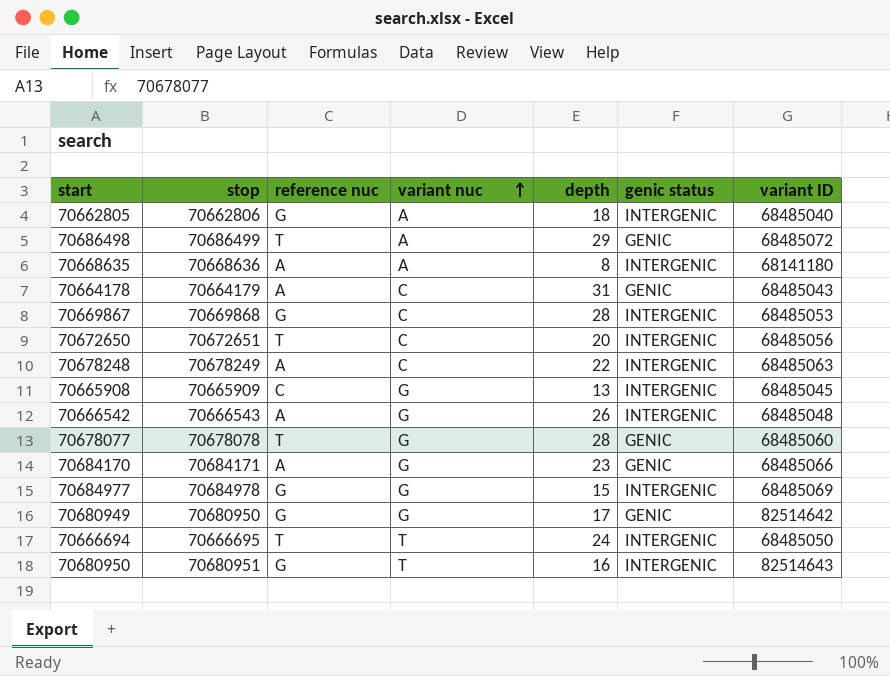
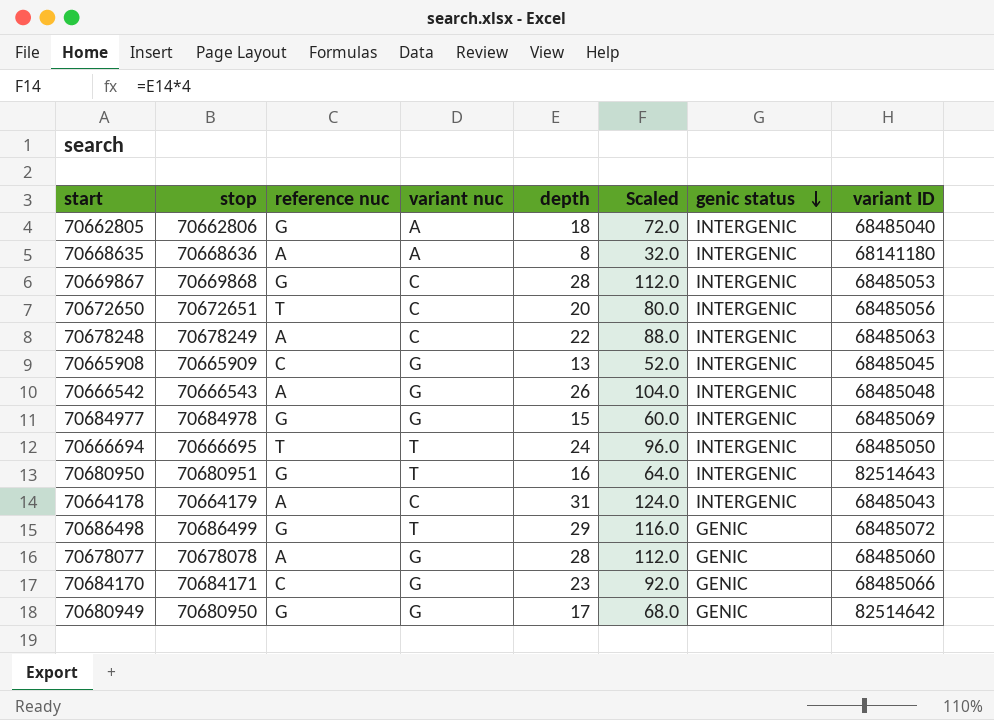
row order: variant nuc ascending -> genic status descending
column Scaled | formula: none -> [depth] * 4
70664178 | genic status: GENIC -> INTERGENIC
70686498 | reference nuc: T -> G
70686498 | variant nuc: A -> T
70678077 | reference nuc: T -> A
70684170 | reference nuc: A -> C

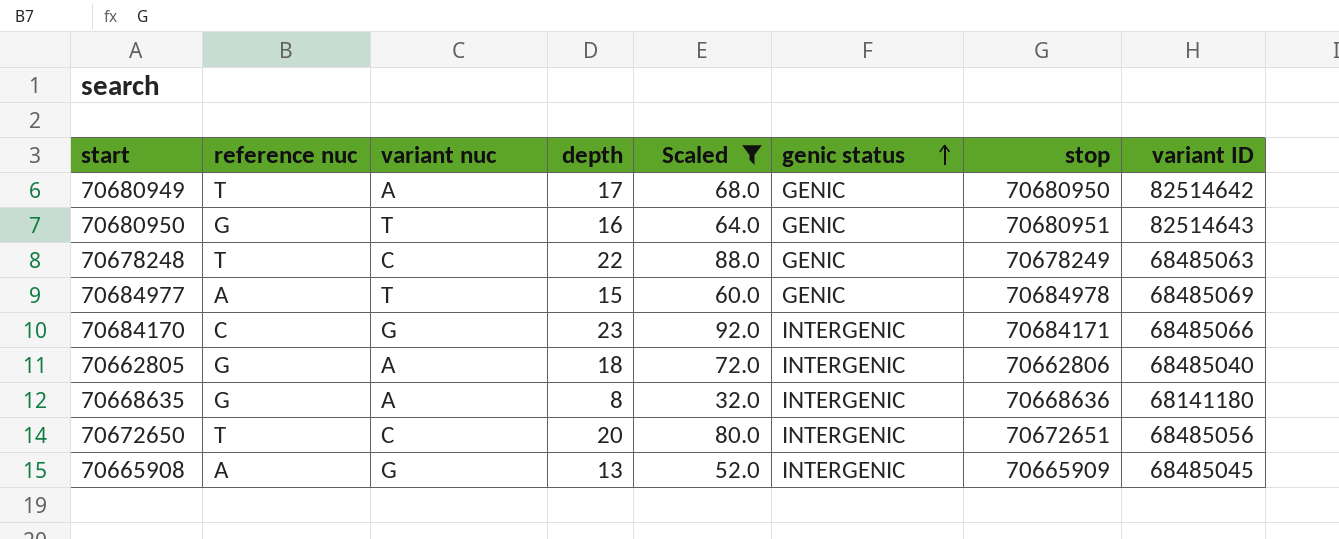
filter: none -> Scaled <= 92.0
row order: genic status descending -> genic status ascending
column stop | position: 2 -> 7
70680949 | reference nuc: G -> T
70680949 | variant nuc: G -> A
70680950 | genic status: INTERGENIC -> GENIC
70678248 | reference nuc: A -> T
70678248 | genic status: INTERGENIC -> GENIC
70684977 | reference nuc: G -> A
70684977 | variant nuc: G -> T
70684977 | genic status: INTERGENIC -> GENIC
70684170 | genic status: GENIC -> INTERGENIC
70668635 | reference nuc: A -> G
70665908 | reference nuc: C -> A

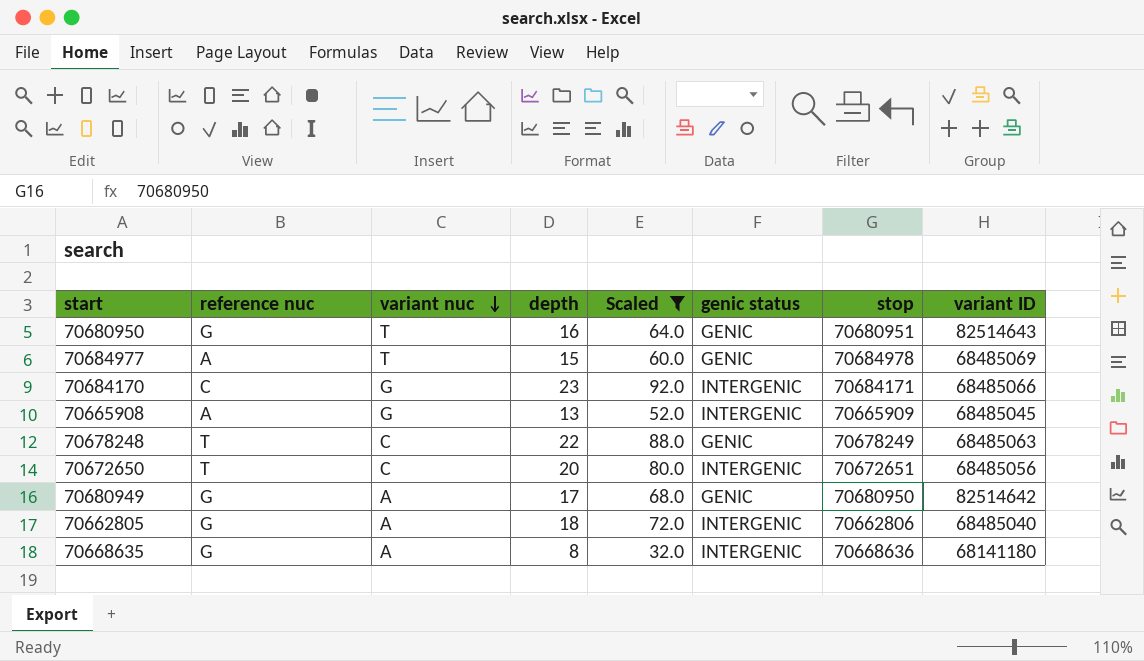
row order: genic status ascending -> variant nuc descending
70680949 | reference nuc: T -> G

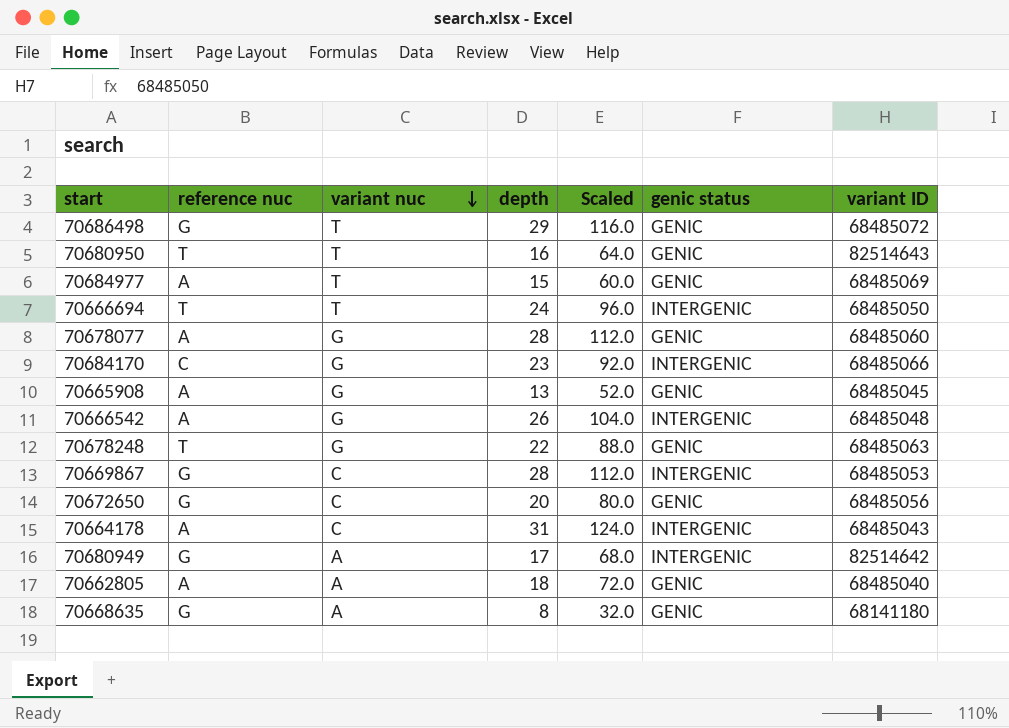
filter: Scaled <= 92.0 -> none
column stop | position: 7 -> none
70680950 | reference nuc: G -> T
70665908 | genic status: INTERGENIC -> GENIC
70678248 | variant nuc: C -> G
70672650 | reference nuc: T -> G
70672650 | genic status: INTERGENIC -> GENIC
70680949 | genic status: GENIC -> INTERGENIC
70662805 | reference nuc: G -> A
70662805 | genic status: INTERGENIC -> GENIC
70668635 | genic status: INTERGENIC -> GENIC

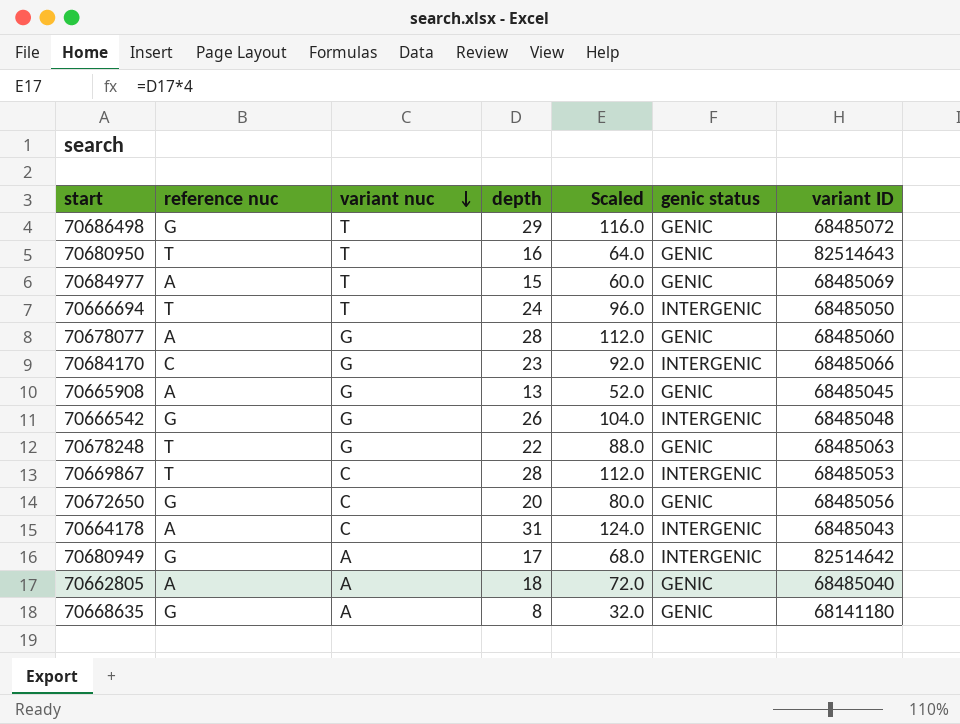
70666542 | reference nuc: A -> G
70669867 | reference nuc: G -> T

